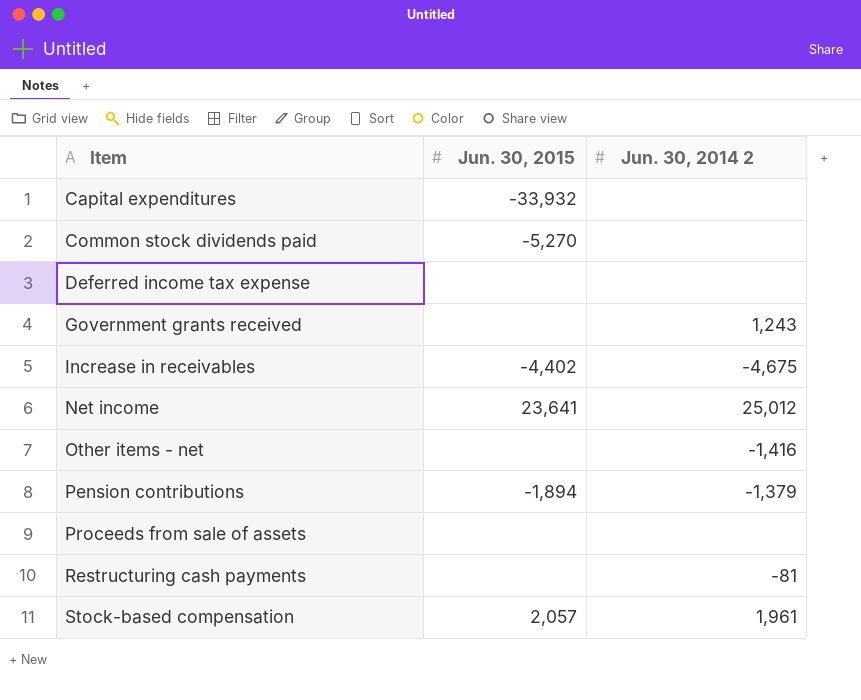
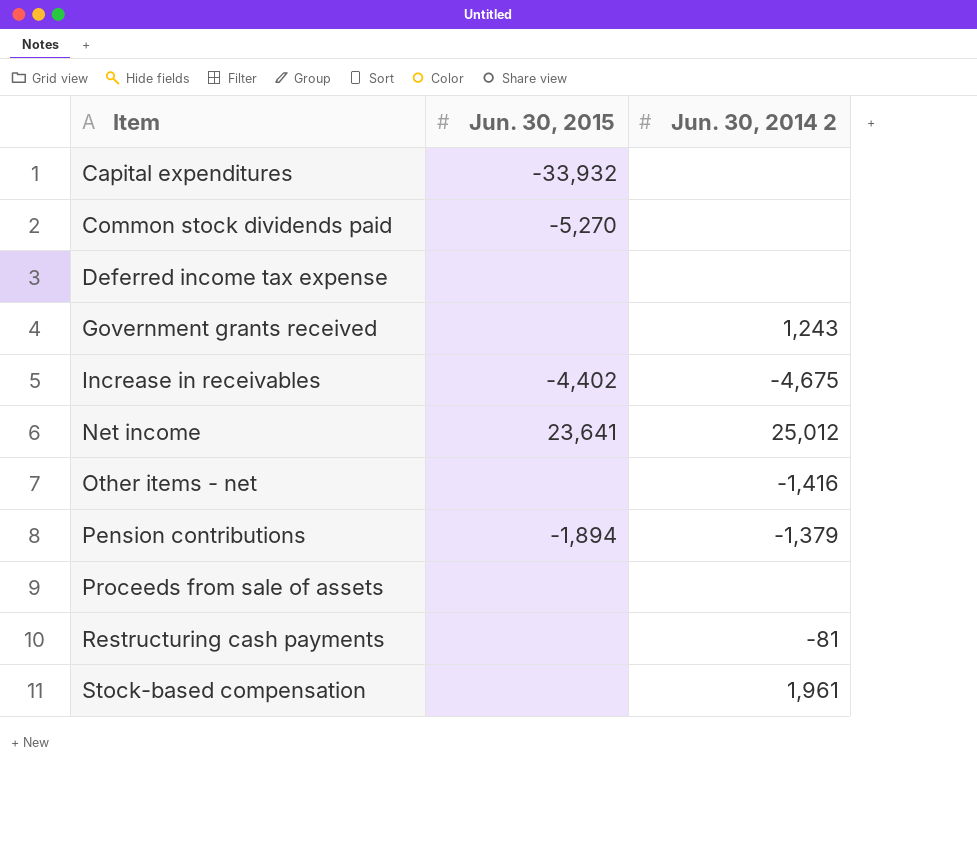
Stock-based compensation | Jun. 30, 2015: 2,057 -> none

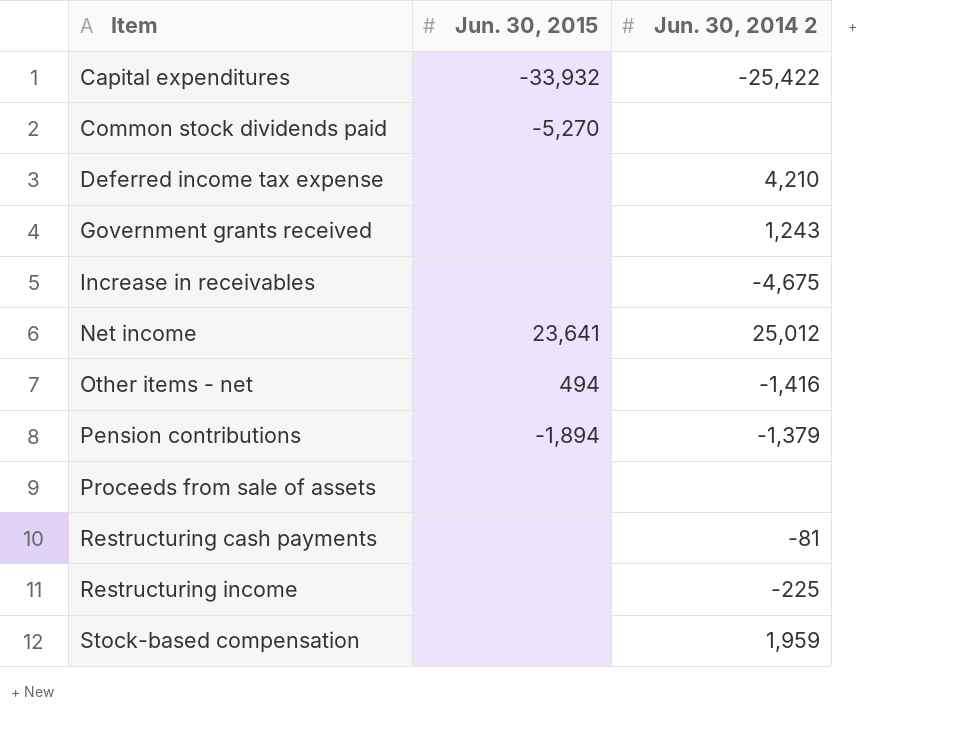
Capital expenditures | Jun. 30, 2014 2: none -> -25,422
Deferred income tax expense | Jun. 30, 2014 2: none -> 4,210
Increase in receivables | Jun. 30, 2015: -4,402 -> none
Other items - net | Jun. 30, 2015: none -> 494
row Restructuring income: none -> none | -225
Stock-based compensation | Jun. 30, 2014 2: 1,961 -> 1,959

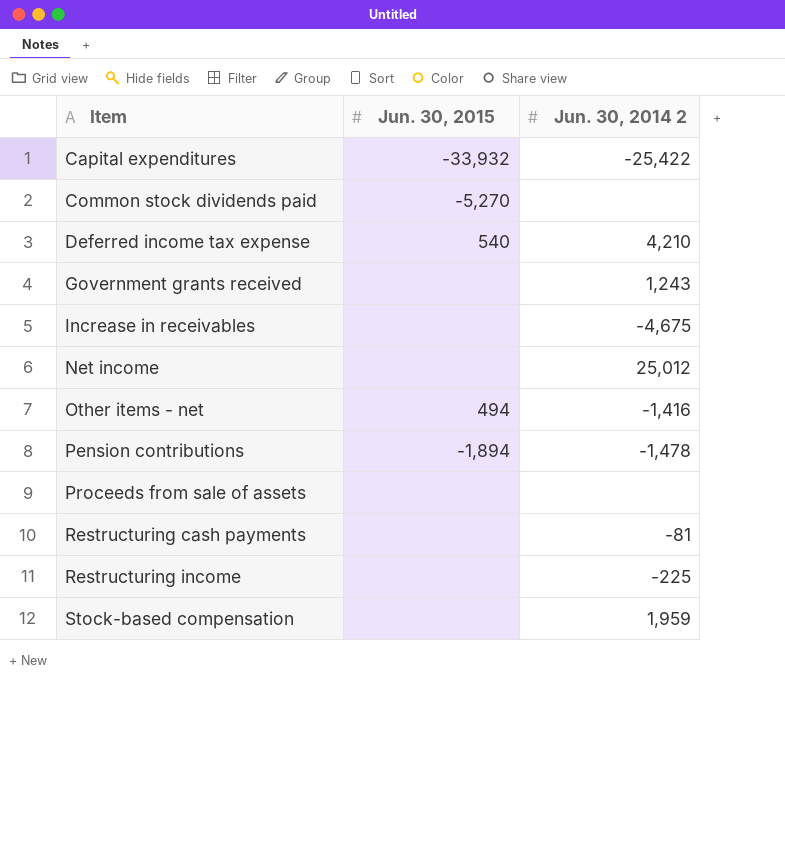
Deferred income tax expense | Jun. 30, 2015: none -> 540
Net income | Jun. 30, 2015: 23,641 -> none
Pension contributions | Jun. 30, 2014 2: -1,379 -> -1,478

